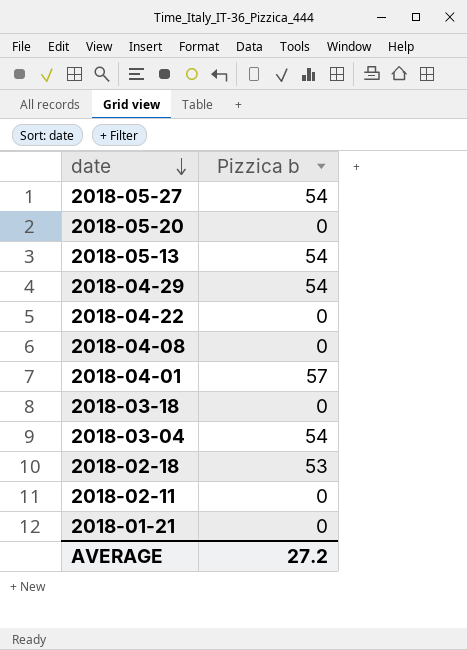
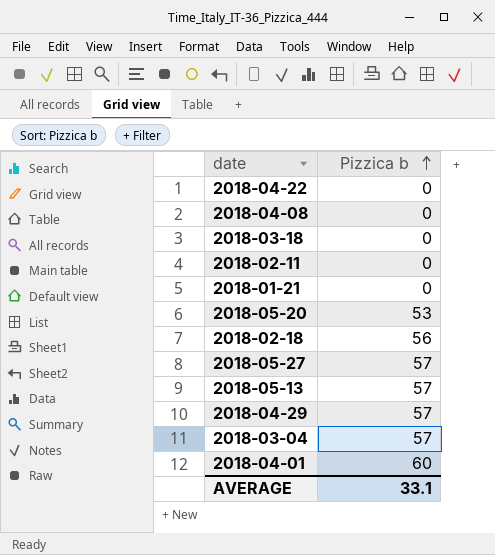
row order: date descending -> Pizzica b ascending
2018-05-20 | Pizzica b: 0 -> 53
2018-02-18 | Pizzica b: 53 -> 56
2018-05-27 | Pizzica b: 54 -> 57
2018-05-13 | Pizzica b: 54 -> 57
2018-04-29 | Pizzica b: 54 -> 57
2018-03-04 | Pizzica b: 54 -> 57
2018-04-01 | Pizzica b: 57 -> 60
AVERAGE | Pizzica b: 27.2 -> 33.1

